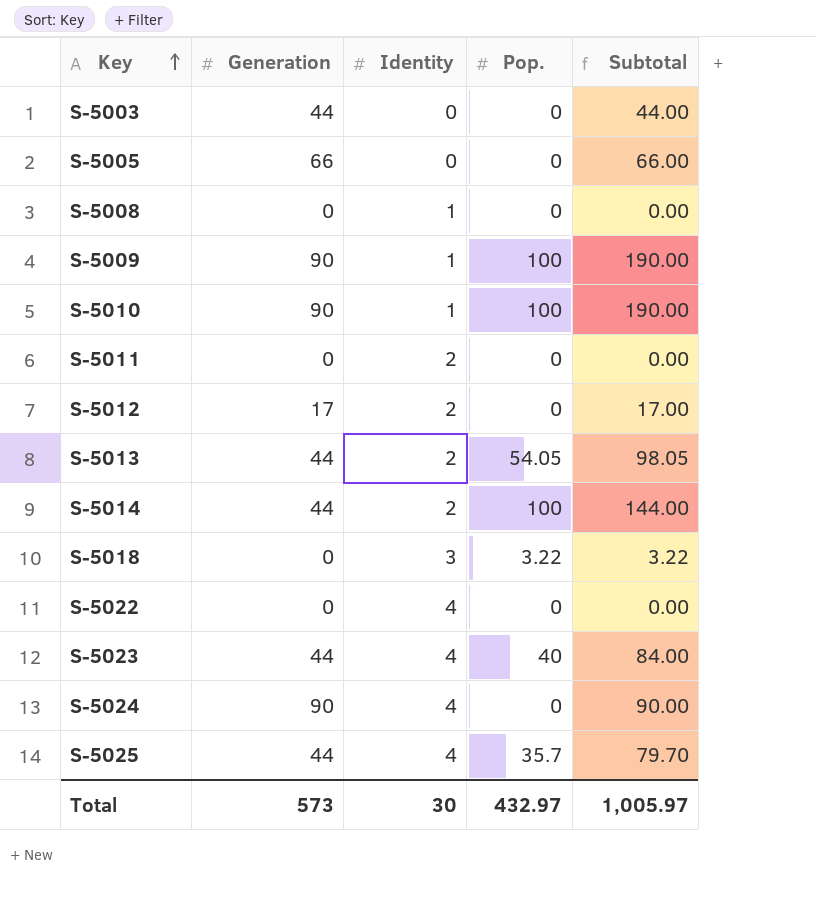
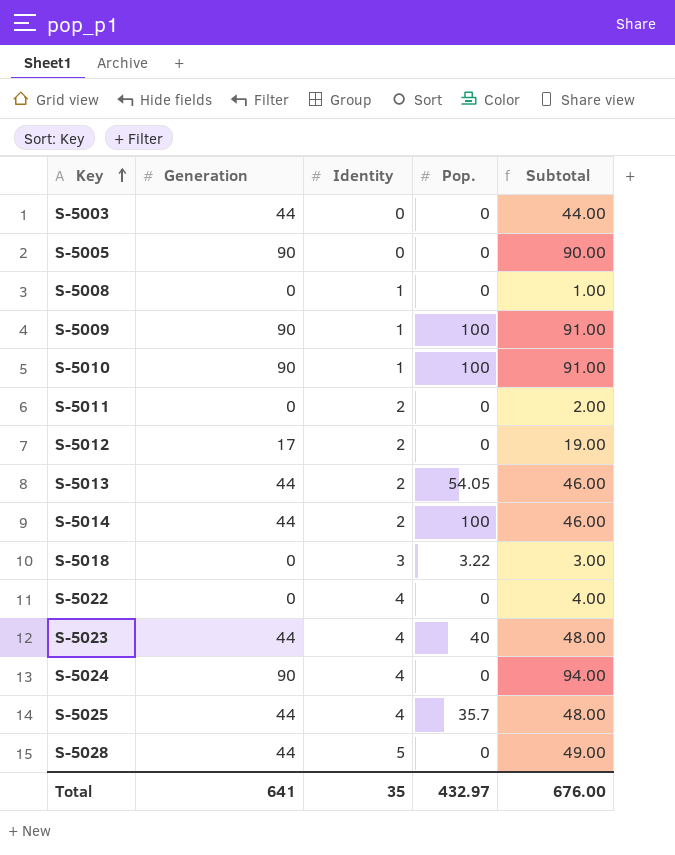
column Subtotal | formula: [Generation] + [Pop.] -> [Generation] + [Identity]
S-5005 | Generation: 66 -> 90
row S-5028: none -> 44 | 5 | 0 | 49.00
Total | Generation: 573 -> 641
Total | Identity: 30 -> 35
Total | Subtotal: 1,005.97 -> 676.00

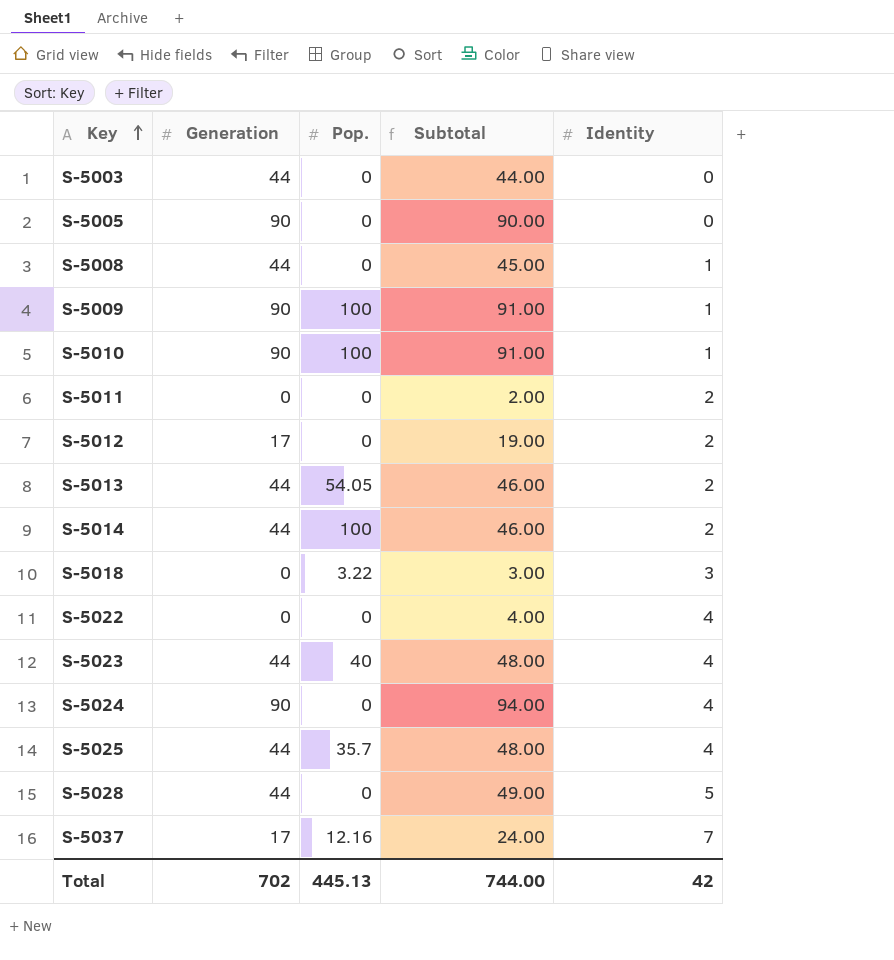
column Identity | position: 3 -> 5
S-5008 | Generation: 0 -> 44
S-5008 | Subtotal: 1.00 -> 45.00
row S-5037: none -> 17 | 12.16 | 24.00 | 7
Total | Generation: 641 -> 702
Total | Pop.: 432.97 -> 445.13
Total | Subtotal: 676.00 -> 744.00
Total | Identity: 35 -> 42

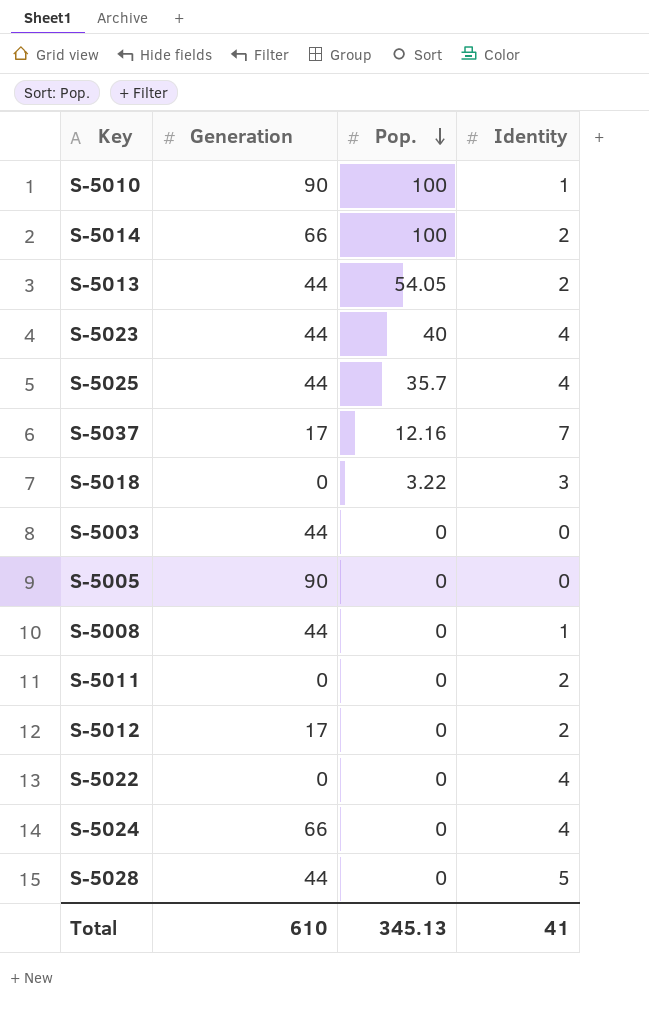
row order: Key ascending -> Pop. descending
column Subtotal | formula: [Generation] + [Identity] -> none
row S-5009: 90 | 100 | 91.00 | 1 -> none
S-5014 | Generation: 44 -> 66
S-5024 | Generation: 90 -> 66
Total | Generation: 702 -> 610
Total | Pop.: 445.13 -> 345.13
Total | Identity: 42 -> 41

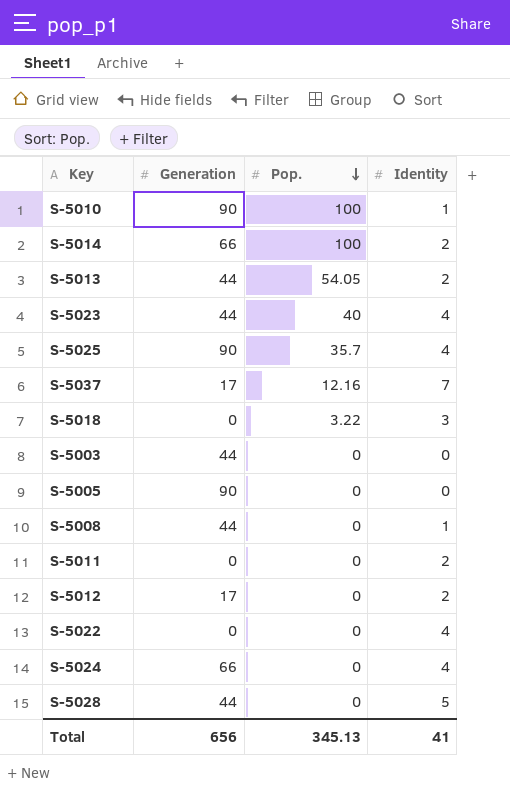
S-5025 | Generation: 44 -> 90
Total | Generation: 610 -> 656

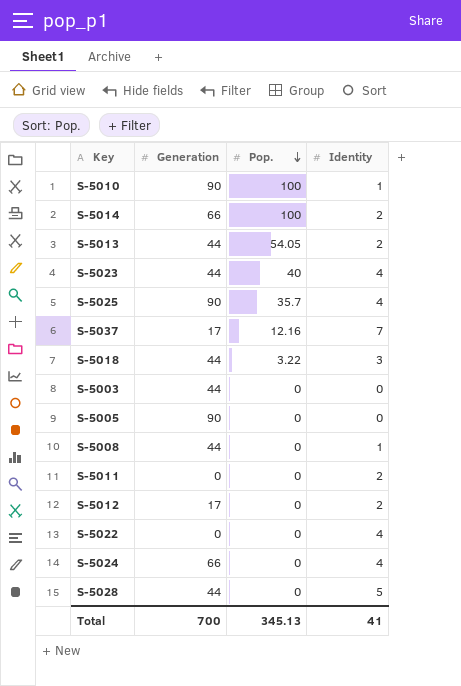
S-5018 | Generation: 0 -> 44
Total | Generation: 656 -> 700

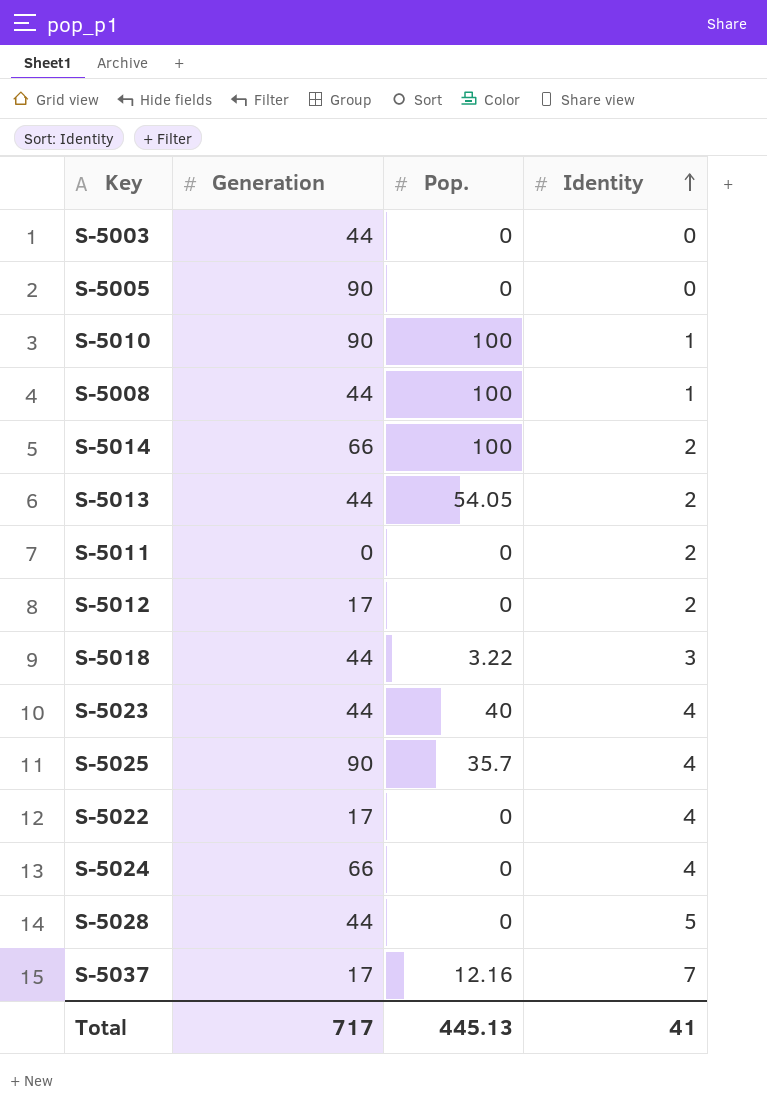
row order: Pop. descending -> Identity ascending
S-5008 | Pop.: 0 -> 100
S-5022 | Generation: 0 -> 17
Total | Generation: 700 -> 717
Total | Pop.: 345.13 -> 445.13

